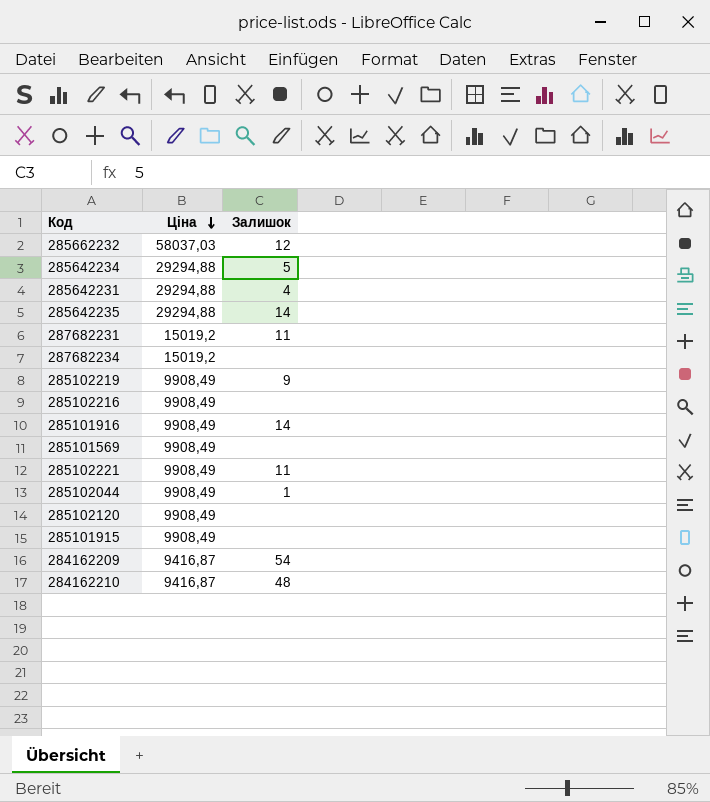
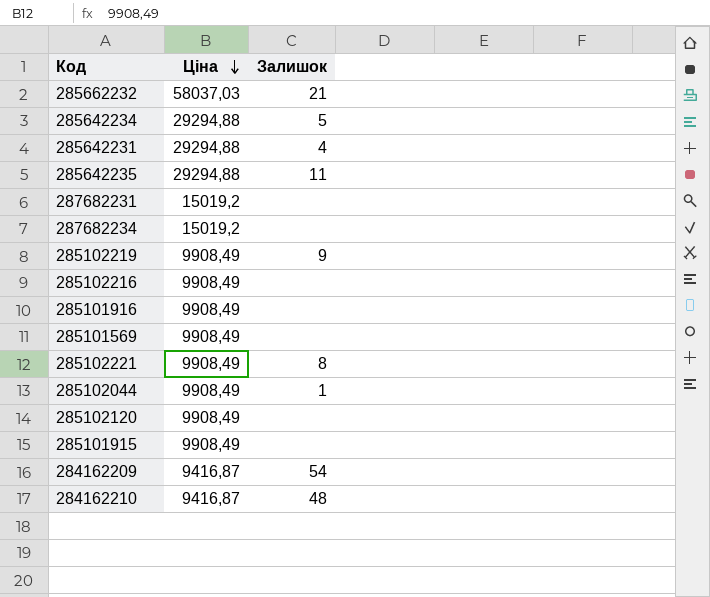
285662232 | Залишок: 12 -> 21
285642235 | Залишок: 14 -> 11
287682231 | Залишок: 11 -> none
285101916 | Залишок: 14 -> none
285102221 | Залишок: 11 -> 8

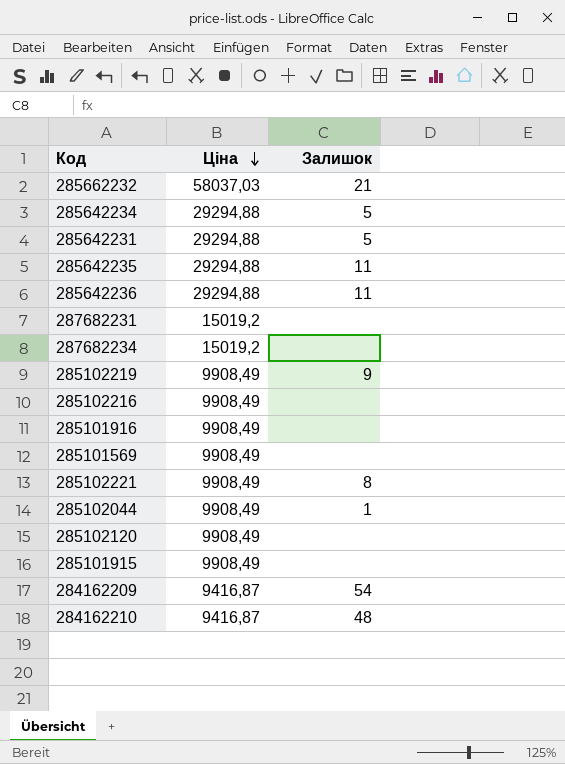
285642231 | Залишок: 4 -> 5
row 285642236: none -> 29294,88 | 11

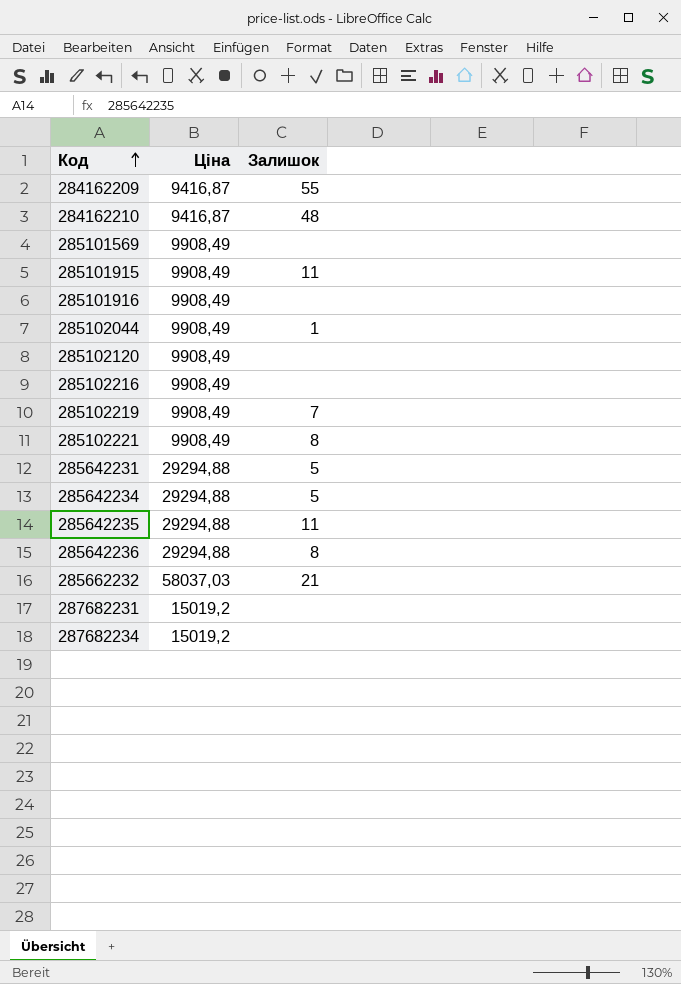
row order: Ціна descending -> Код ascending
284162209 | Залишок: 54 -> 55
285101915 | Залишок: none -> 11
285102219 | Залишок: 9 -> 7
285642236 | Залишок: 11 -> 8

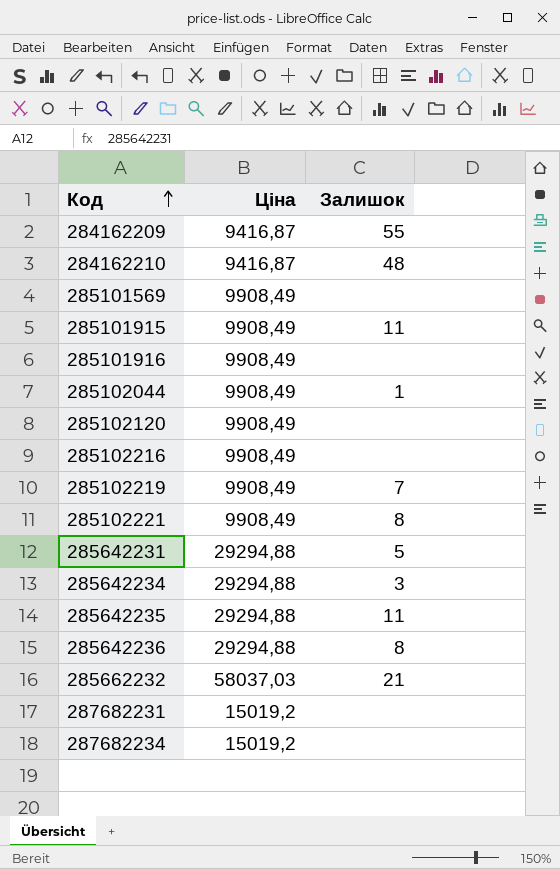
285642234 | Залишок: 5 -> 3

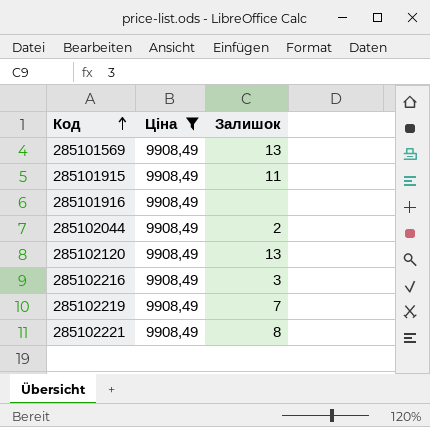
filter: none -> Ціна = 9908,49
285101569 | Залишок: none -> 13
285102044 | Залишок: 1 -> 2
285102120 | Залишок: none -> 13
285102216 | Залишок: none -> 3

